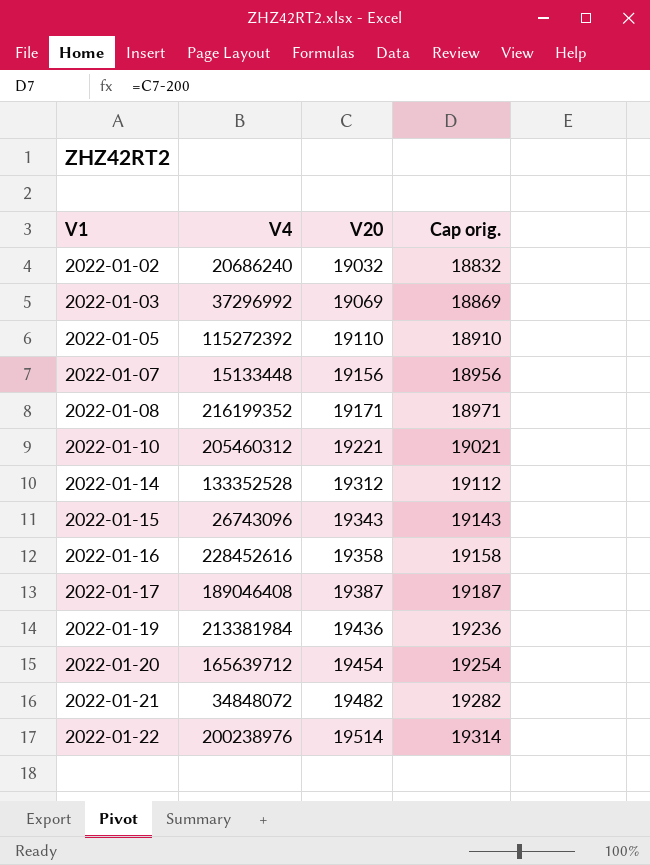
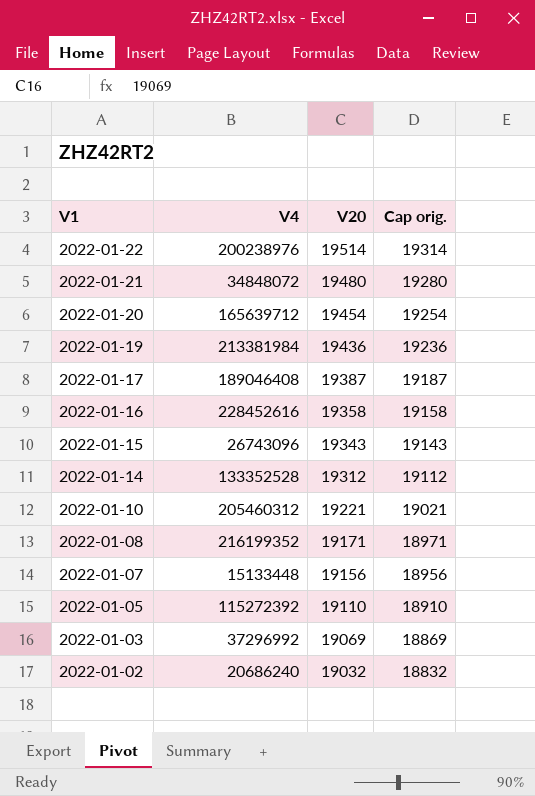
row order: V1 ascending -> V1 descending
2022-01-21 | V20: 19482 -> 19480
2022-01-21 | Cap orig.: 19282 -> 19280

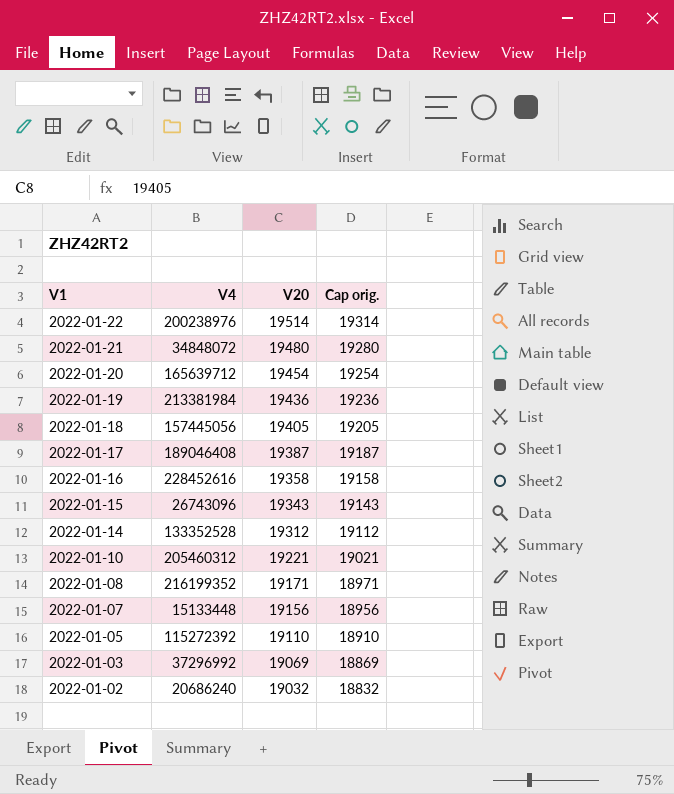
row 2022-01-18: none -> 157445056 | 19405 | 19205

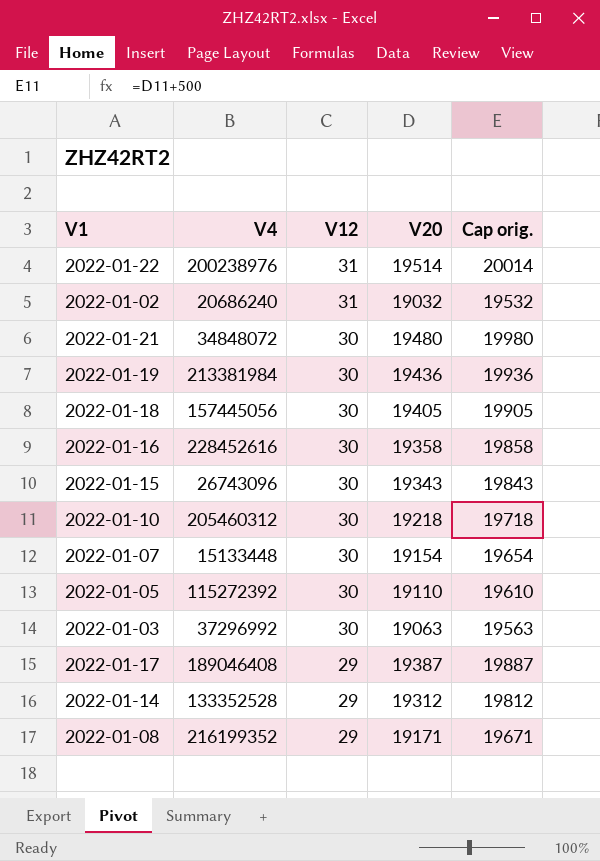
row order: V1 descending -> V12 descending
column V12 | position: none -> 3
column Cap orig. | formula: [V20] - 200 -> [V20] + 500
row 2022-01-20: 165639712 | 19454 | 19254 -> none
2022-01-10 | V20: 19221 -> 19218
2022-01-07 | V20: 19156 -> 19154
2022-01-03 | V20: 19069 -> 19063

